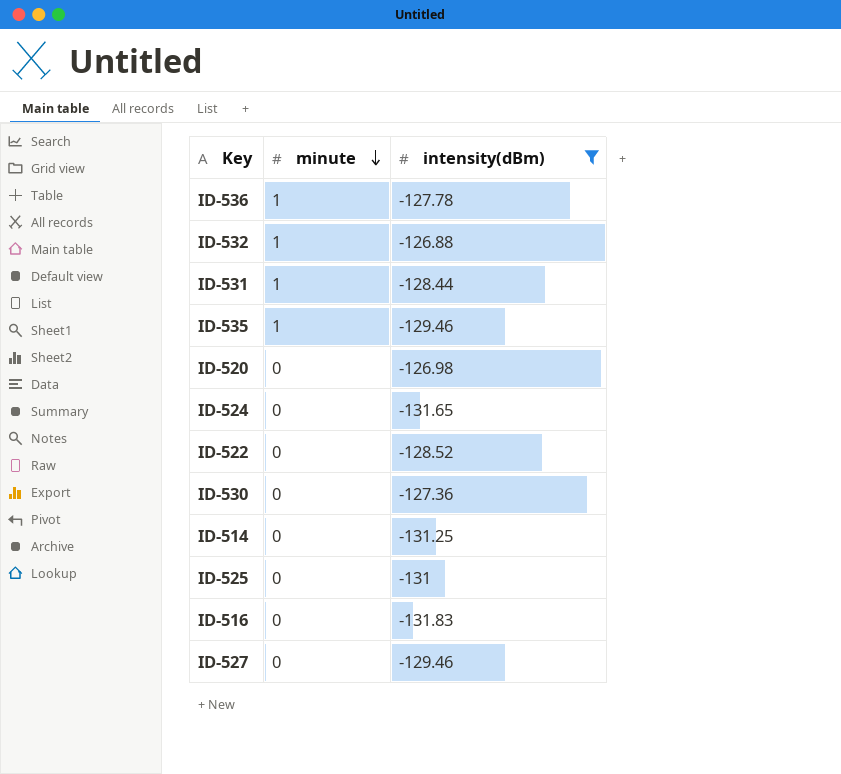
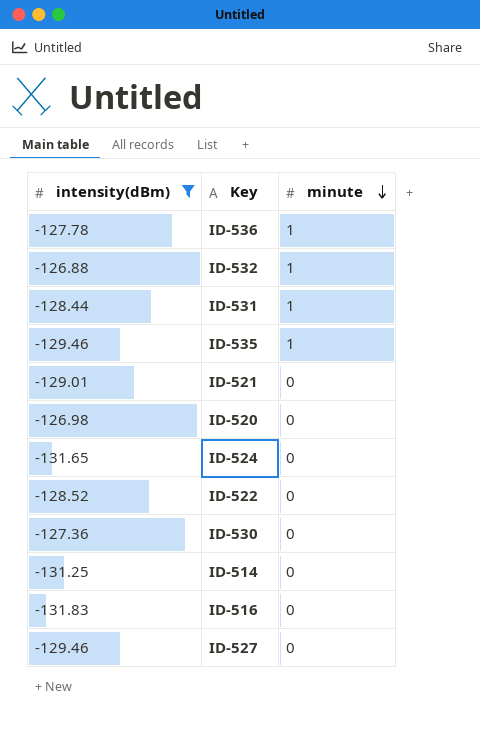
column intensity(dBm) | position: 3 -> 1
row ID-525: 0 | -131 -> none
row ID-521: none -> -129.01 | 0

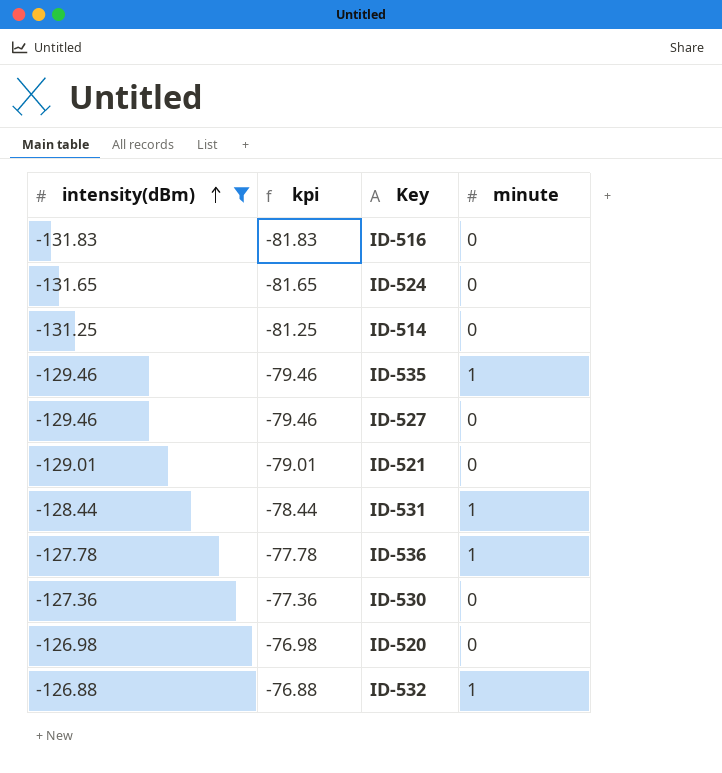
row order: minute descending -> intensity(dBm) ascending
column kpi | formula: none -> [intensity(dBm)] + 50
row ID-522: -128.52 | 0 -> none

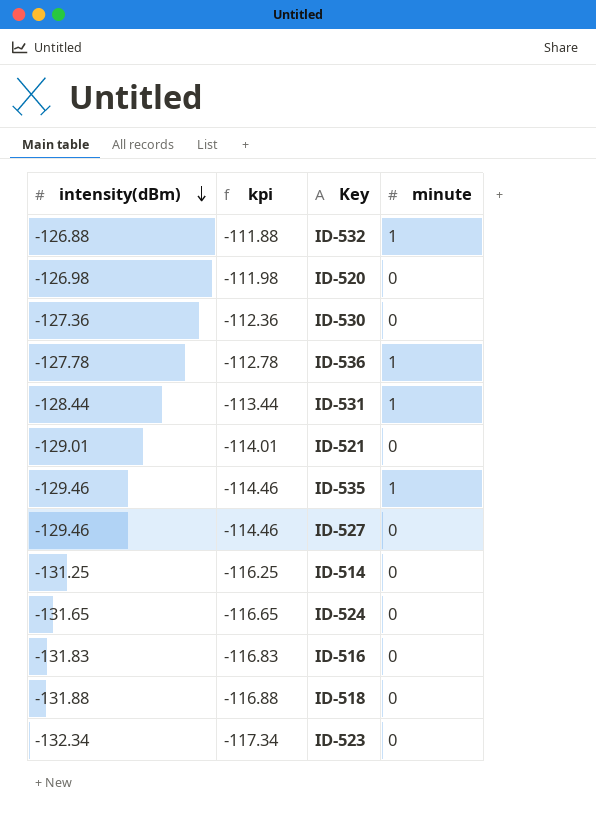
filter: intensity(dBm) >= -131.83 -> none
row order: intensity(dBm) ascending -> intensity(dBm) descending
column kpi | formula: [intensity(dBm)] + 50 -> [intensity(dBm)] + 15

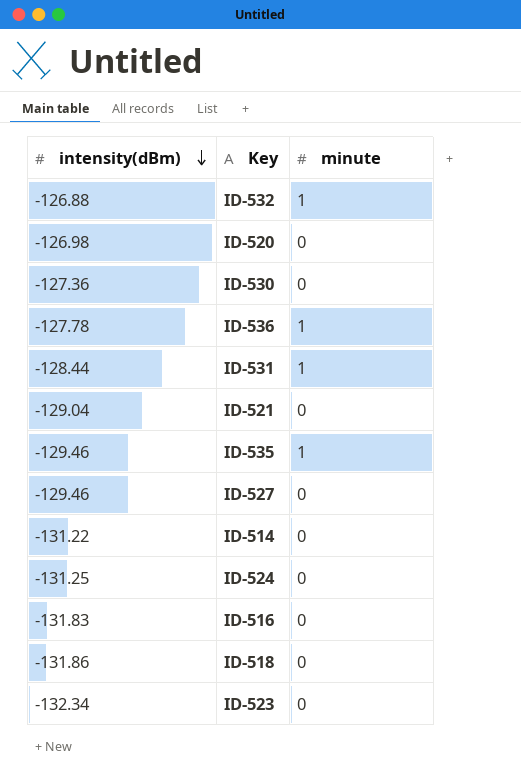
column kpi | formula: [intensity(dBm)] + 15 -> none
ID-521 | intensity(dBm): -129.01 -> -129.04
ID-514 | intensity(dBm): -131.25 -> -131.22
ID-524 | intensity(dBm): -131.65 -> -131.25
ID-518 | intensity(dBm): -131.88 -> -131.86

